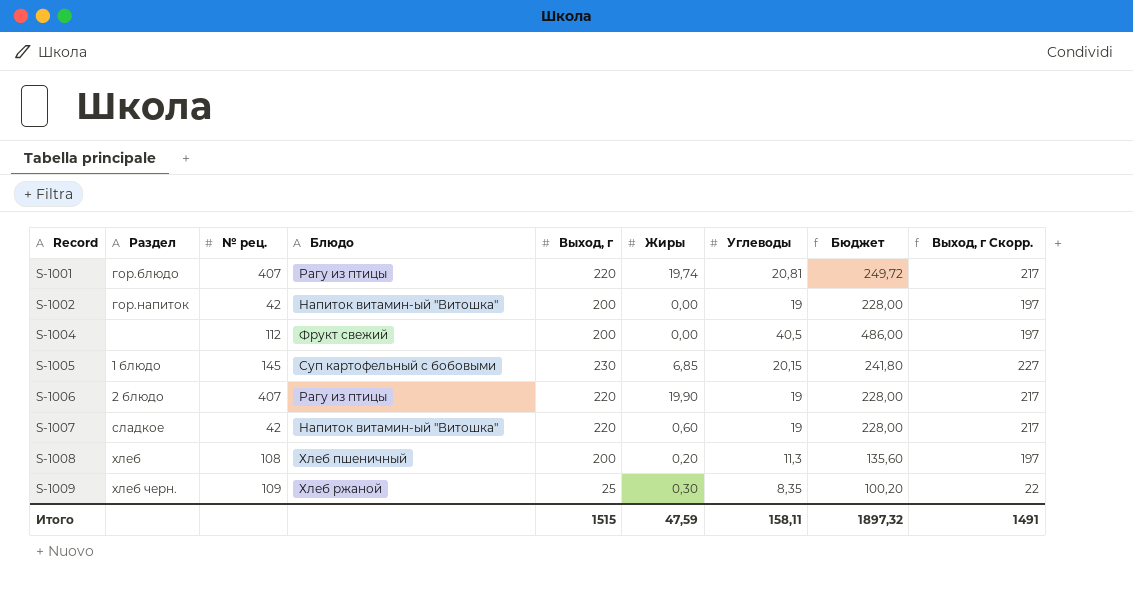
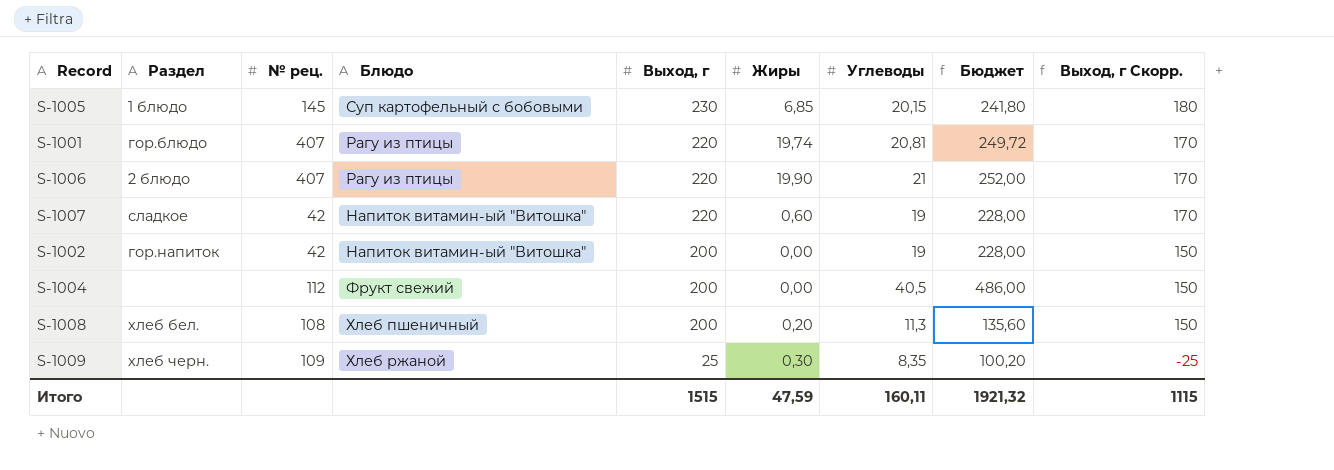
row order: Record ascending -> Выход, г descending
column Выход, г Скорр. | formula: [Выход, г] - 3 -> [Выход, г] - 50
S-1006 | Углеводы: 19 -> 21
S-1006 | Бюджет: 228,00 -> 252,00
S-1008 | Раздел: хлеб -> хлеб бел.
Итого | Углеводы: 158,11 -> 160,11
Итого | Бюджет: 1897,32 -> 1921,32
Итого | Выход, г Скорр.: 1491 -> 1115

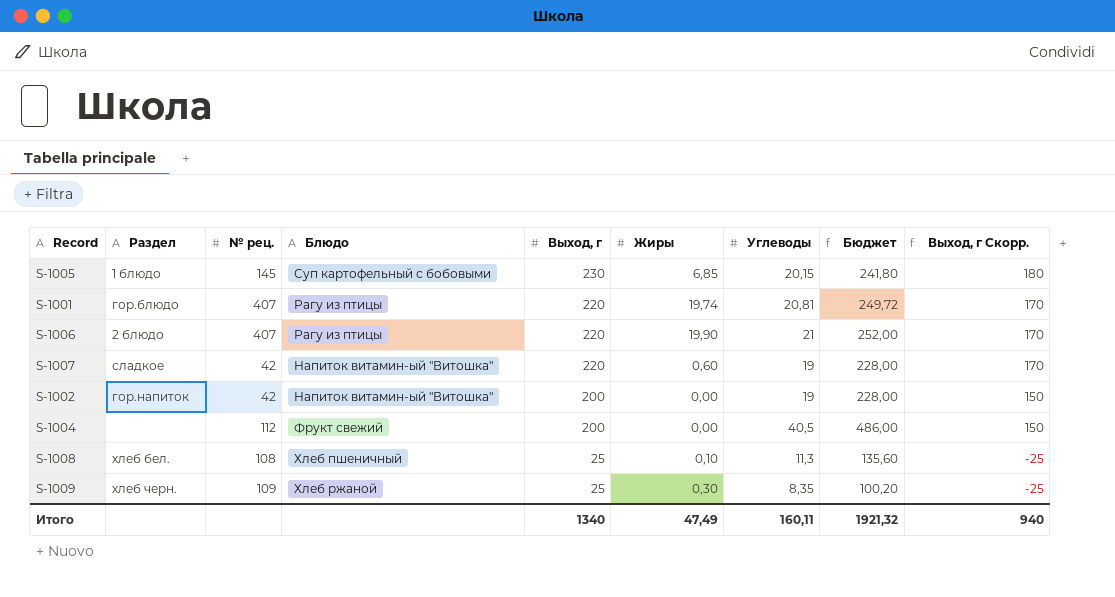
S-1008 | Выход, г: 200 -> 25
S-1008 | Жиры: 0,20 -> 0,10
S-1008 | Выход, г Скорр.: 150 -> -25
Итого | Выход, г: 1515 -> 1340
Итого | Жиры: 47,59 -> 47,49
Итого | Выход, г Скорр.: 1115 -> 940

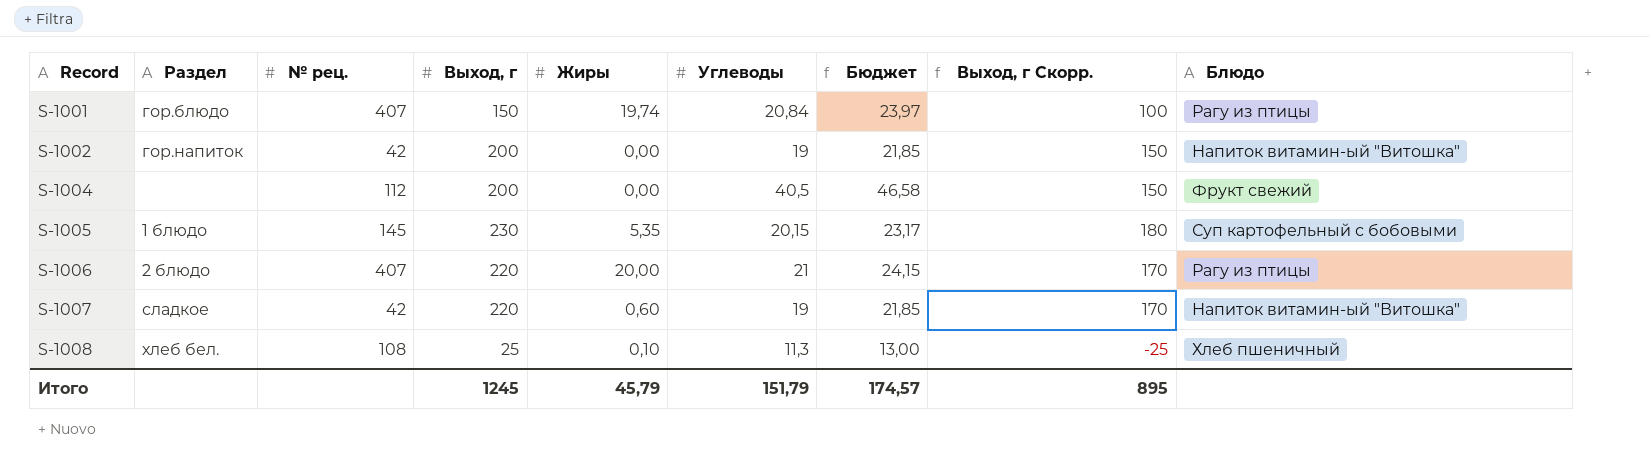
row order: Выход, г descending -> Record ascending
column Бюджет | formula: [Углеводы] * 12 -> [Углеводы] * 1,15
column Блюдо | position: 4 -> 9
row S-1009: хлеб черн. | 109 | Хлеб ржаной | 25 | 0,30 | 8,35 | 100,20 | -25 -> none
S-1001 | Выход, г: 220 -> 150
S-1001 | Углеводы: 20,81 -> 20,84
S-1001 | Выход, г Скорр.: 170 -> 100
S-1005 | Жиры: 6,85 -> 5,35
S-1006 | Жиры: 19,90 -> 20,00
Итого | Выход, г: 1340 -> 1245
Итого | Жиры: 47,49 -> 45,79
Итого | Углеводы: 160,11 -> 151,79
Итого | Бюджет: 1921,32 -> 174,57
Итого | Выход, г Скорр.: 940 -> 895

